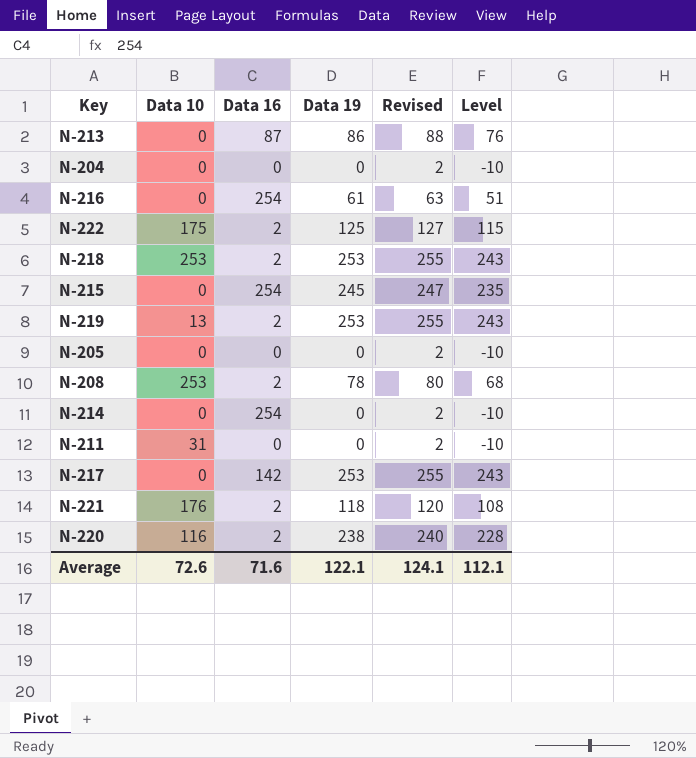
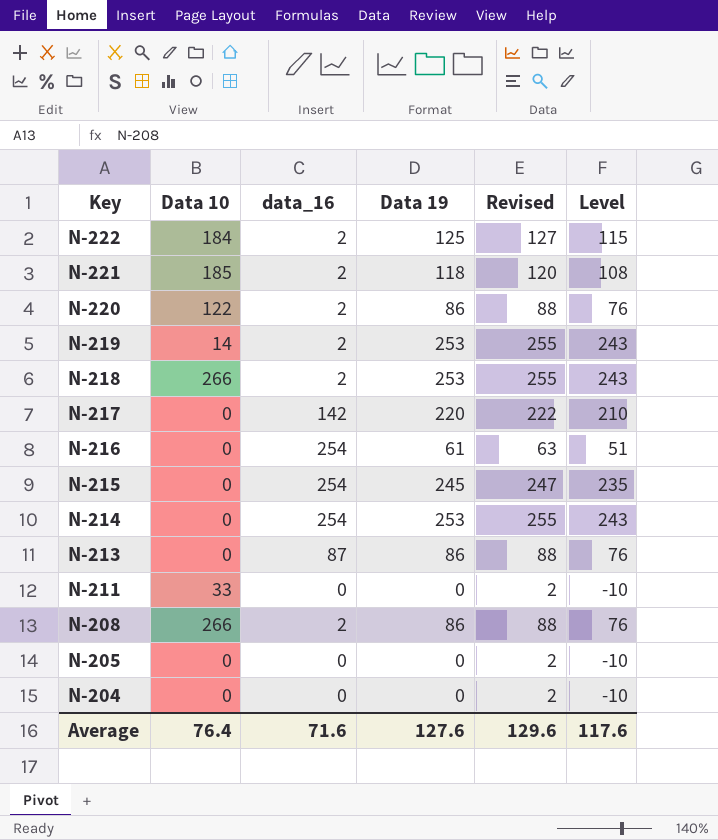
row order: none -> Key descending
column name: Data 16 -> data_16
N-222 | Data 10: 175 -> 184
N-221 | Data 10: 176 -> 185
N-220 | Data 10: 116 -> 122
N-220 | Data 19: 238 -> 86
N-220 | Revised: 240 -> 88
N-220 | Level: 228 -> 76
N-219 | Data 10: 13 -> 14
N-218 | Data 10: 253 -> 266
N-217 | Data 19: 253 -> 220
N-217 | Revised: 255 -> 222
N-217 | Level: 243 -> 210
N-214 | Data 19: 0 -> 253
N-214 | Revised: 2 -> 255
N-214 | Level: -10 -> 243
N-211 | Data 10: 31 -> 33
N-208 | Data 10: 253 -> 266
N-208 | Data 19: 78 -> 86
N-208 | Revised: 80 -> 88
N-208 | Level: 68 -> 76
Average | Data 10: 72.6 -> 76.4
Average | Data 19: 122.1 -> 127.6
Average | Revised: 124.1 -> 129.6
Average | Level: 112.1 -> 117.6

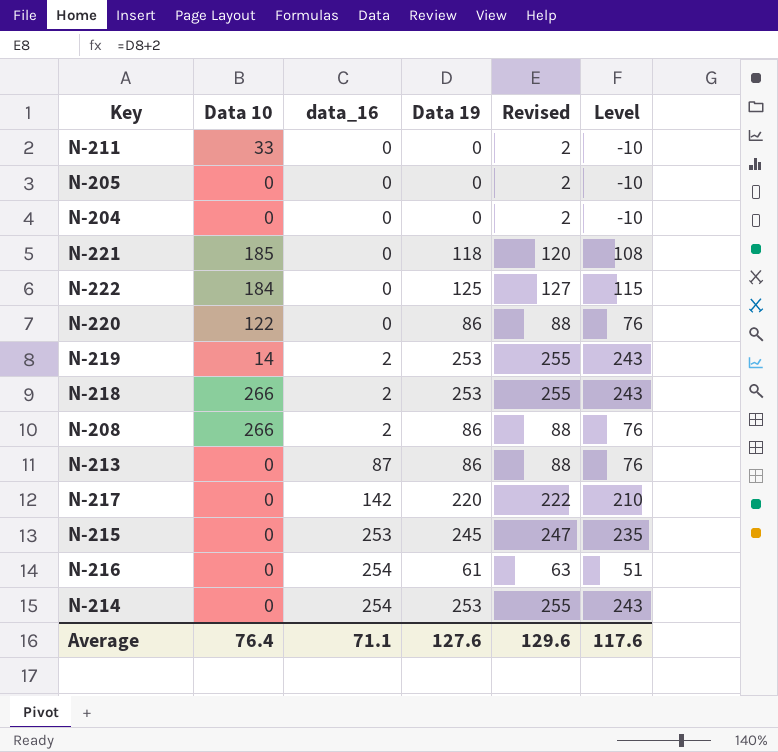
row order: Key descending -> data_16 ascending
N-221 | data_16: 2 -> 0
N-222 | data_16: 2 -> 0
N-220 | data_16: 2 -> 0
N-215 | data_16: 254 -> 253
Average | data_16: 71.6 -> 71.1

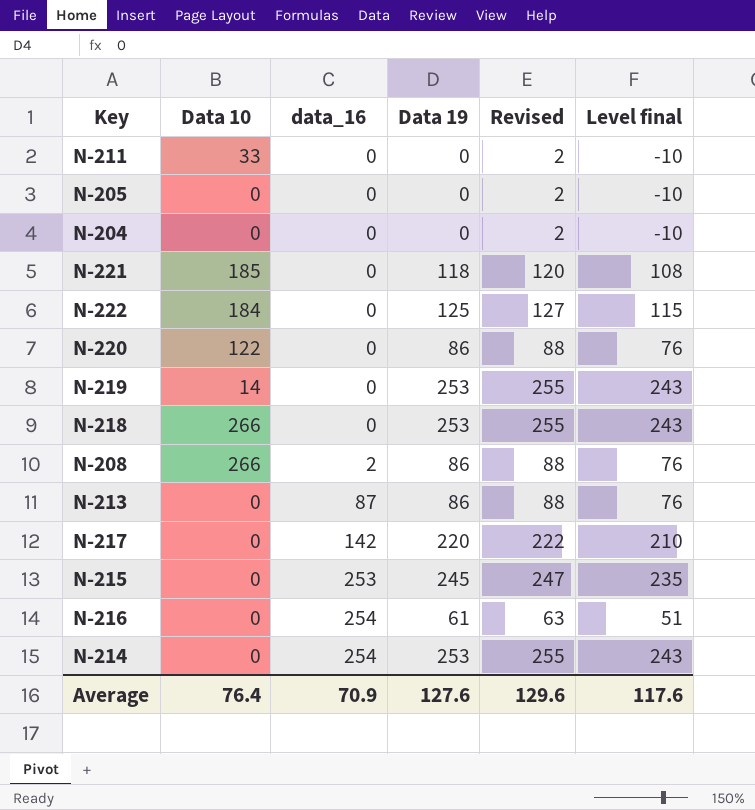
column name: Level -> Level final
N-219 | data_16: 2 -> 0
N-218 | data_16: 2 -> 0
Average | data_16: 71.1 -> 70.9

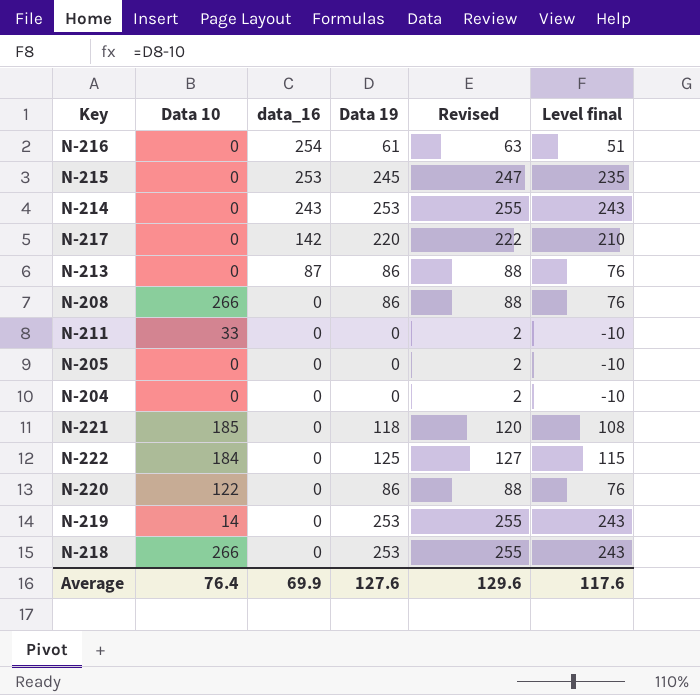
row order: data_16 ascending -> data_16 descending
N-214 | data_16: 254 -> 243
N-208 | data_16: 2 -> 0
Average | data_16: 70.9 -> 69.9

